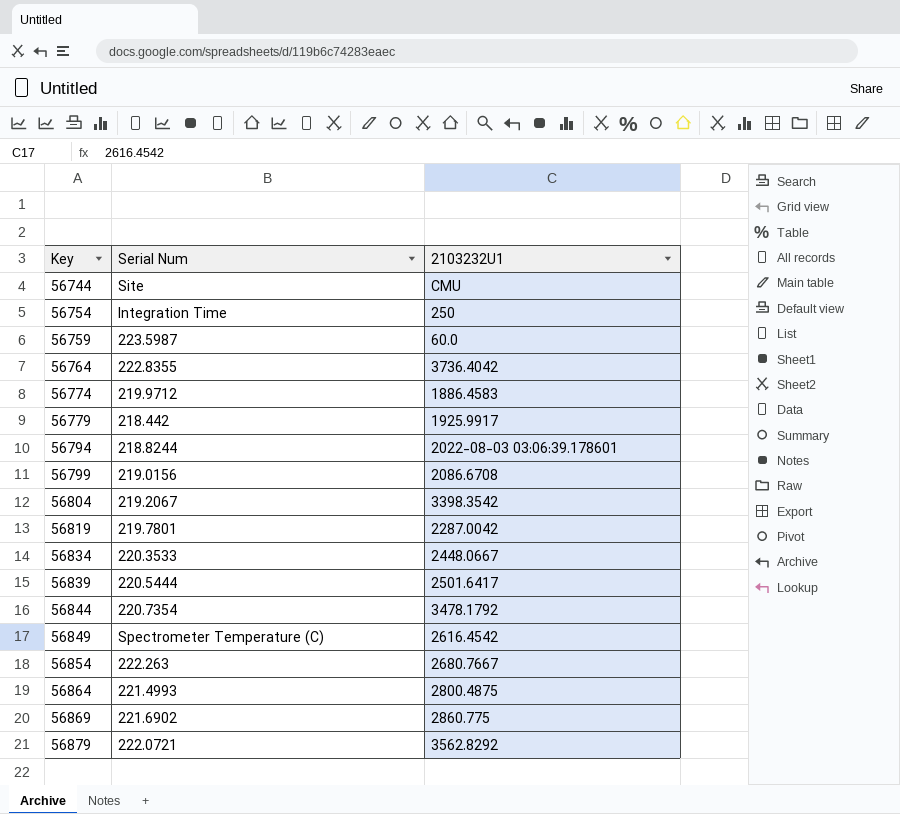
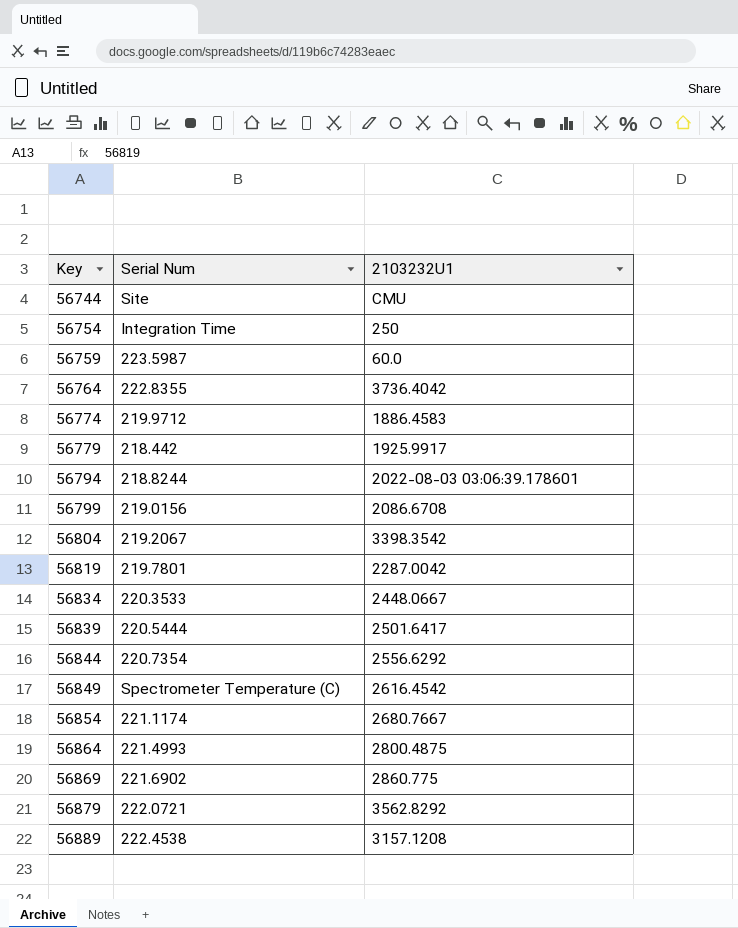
56844 | 2103232U1: 3478.1792 -> 2556.6292
56854 | Serial Num: 222.263 -> 221.1174
row 56889: none -> 222.4538 | 3157.1208

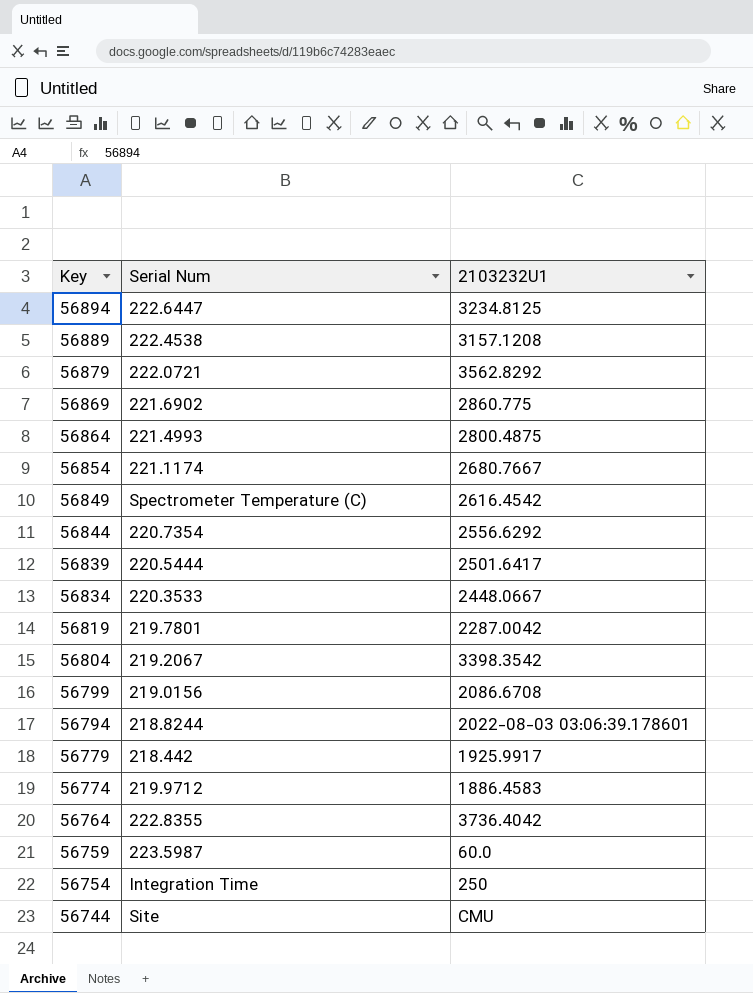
row order: Key ascending -> Key descending
row 56894: none -> 222.6447 | 3234.8125

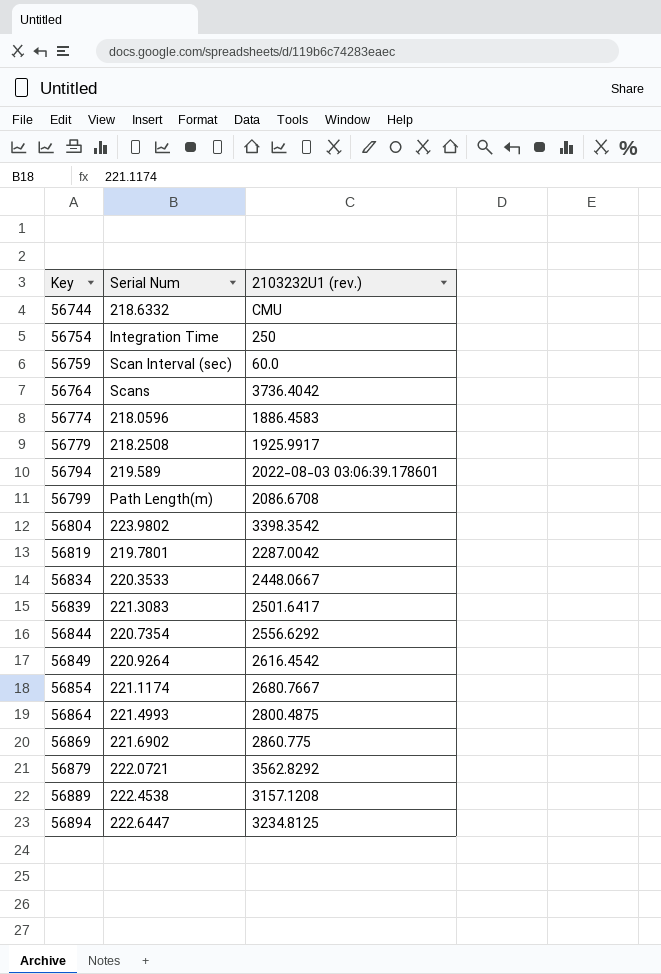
row order: Key descending -> Key ascending
column name: 2103232U1 -> 2103232U1 (rev.)
56744 | Serial Num: Site -> 218.6332
56759 | Serial Num: 223.5987 -> Scan Interval (sec)
56764 | Serial Num: 222.8355 -> Scans
56774 | Serial Num: 219.9712 -> 218.0596
56779 | Serial Num: 218.442 -> 218.2508
56794 | Serial Num: 218.8244 -> 219.589
56799 | Serial Num: 219.0156 -> Path Length(m)
56804 | Serial Num: 219.2067 -> 223.9802
56839 | Serial Num: 220.5444 -> 221.3083
56849 | Serial Num: Spectrometer Temperature (C) -> 220.9264

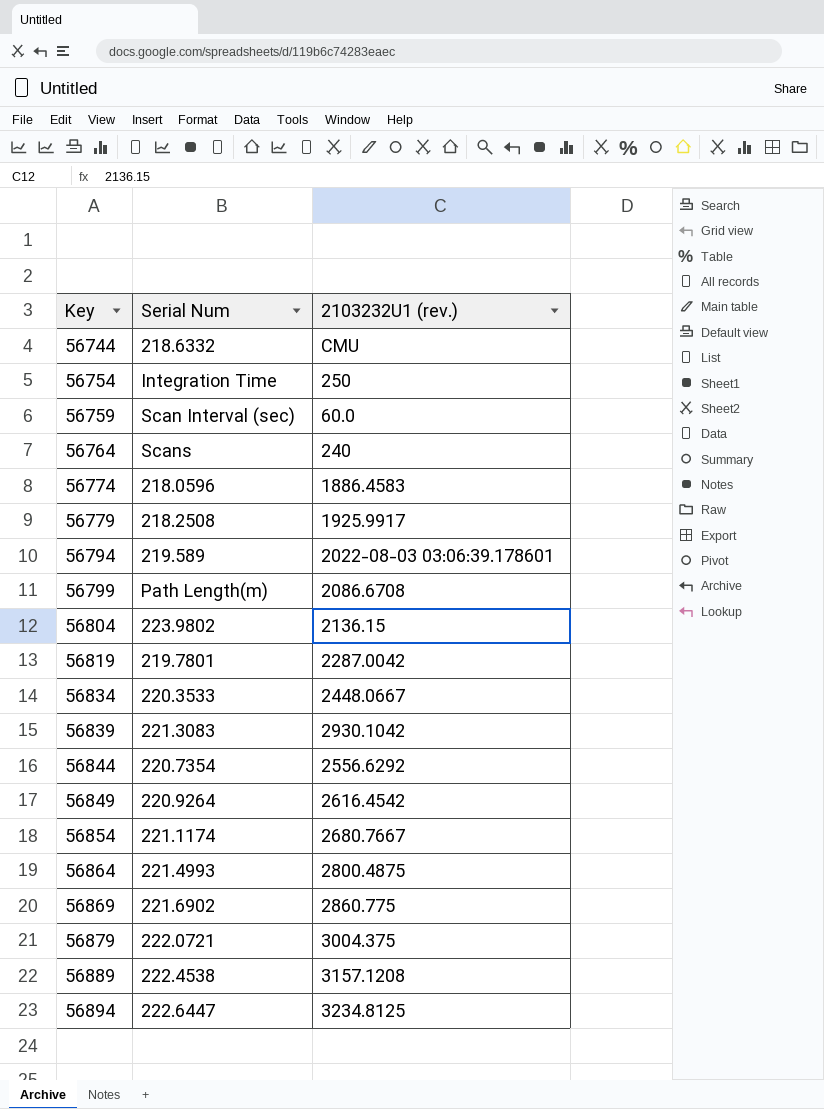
56764 | 2103232U1 (rev.): 3736.4042 -> 240
56804 | 2103232U1 (rev.): 3398.3542 -> 2136.15
56839 | 2103232U1 (rev.): 2501.6417 -> 2930.1042
56879 | 2103232U1 (rev.): 3562.8292 -> 3004.375

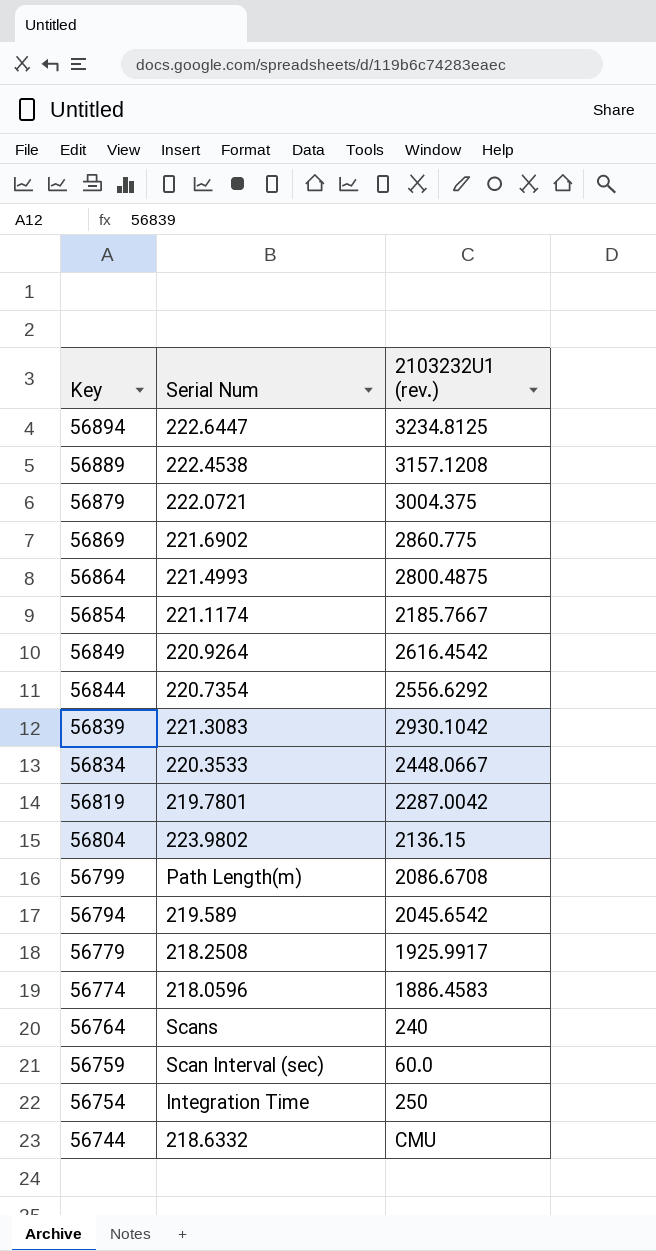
row order: Key ascending -> Key descending
56854 | 2103232U1 (rev.): 2680.7667 -> 2185.7667
56794 | 2103232U1 (rev.): 2022-08-03 03:06:39.178601 -> 2045.6542

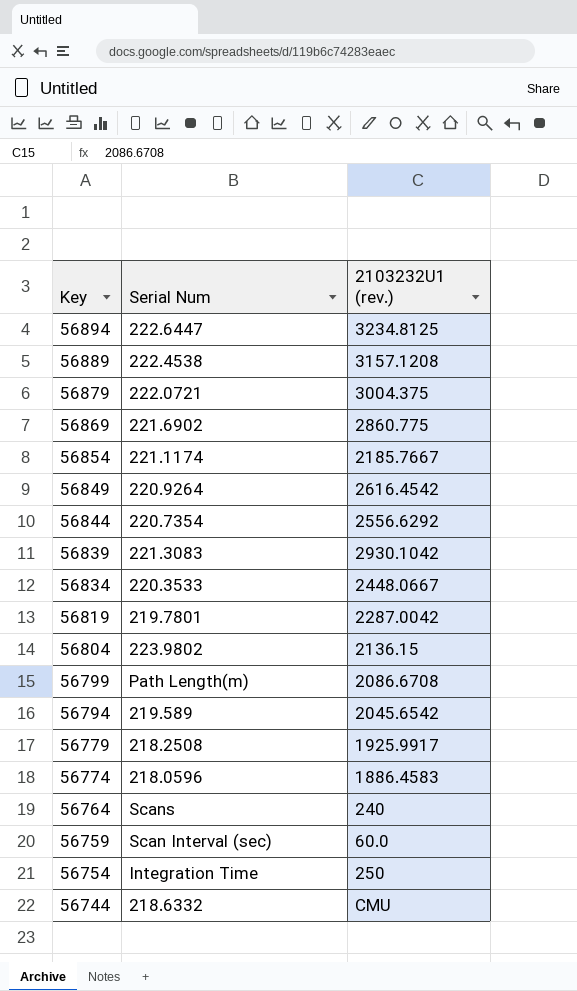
row 56864: 221.4993 | 2800.4875 -> none

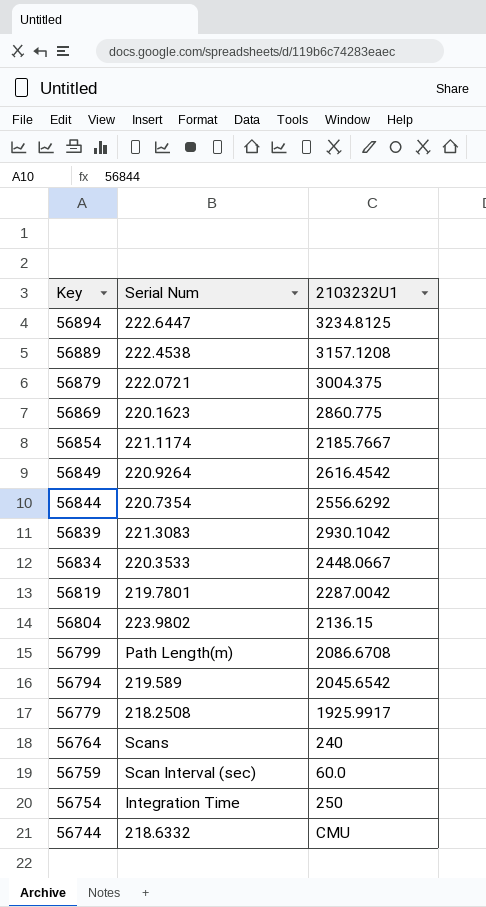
column name: 2103232U1 (rev.) -> 2103232U1
row 56774: 218.0596 | 1886.4583 -> none
56869 | Serial Num: 221.6902 -> 220.1623

